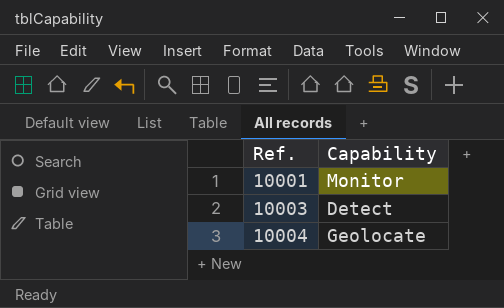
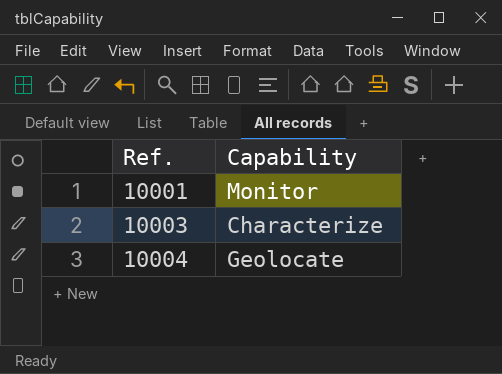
10003 | Capability: Detect -> Characterize

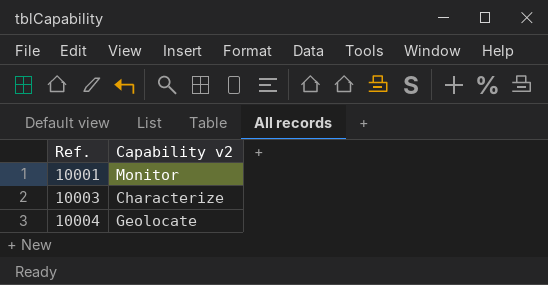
column name: Capability -> Capability v2

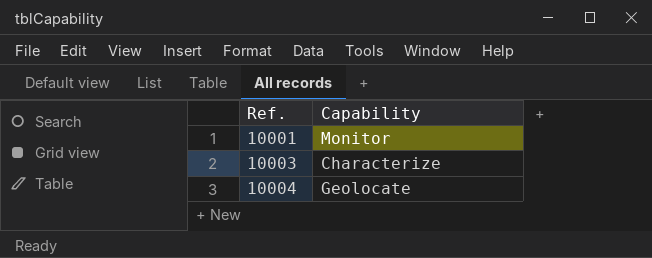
column name: Capability v2 -> Capability

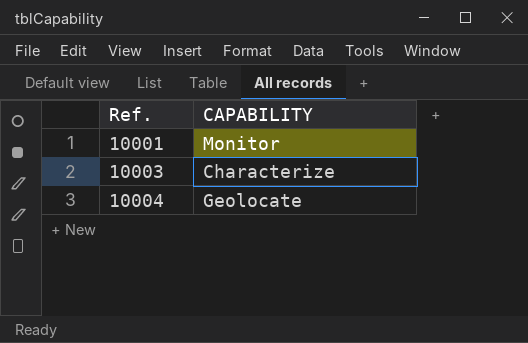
column name: Capability -> CAPABILITY

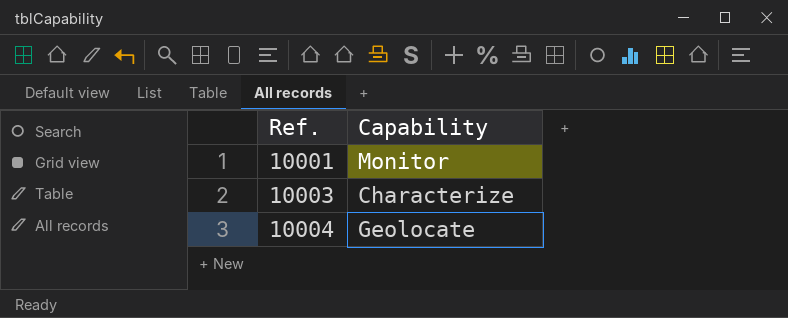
column name: CAPABILITY -> Capability

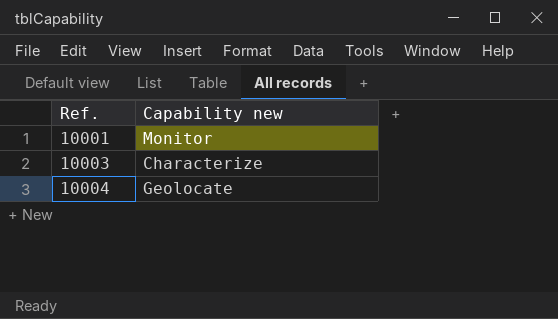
column name: Capability -> Capability new

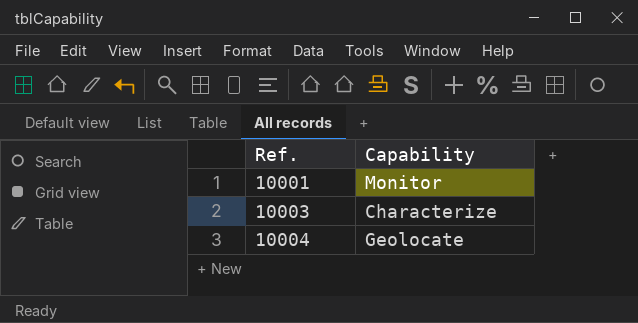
column name: Capability new -> Capability

